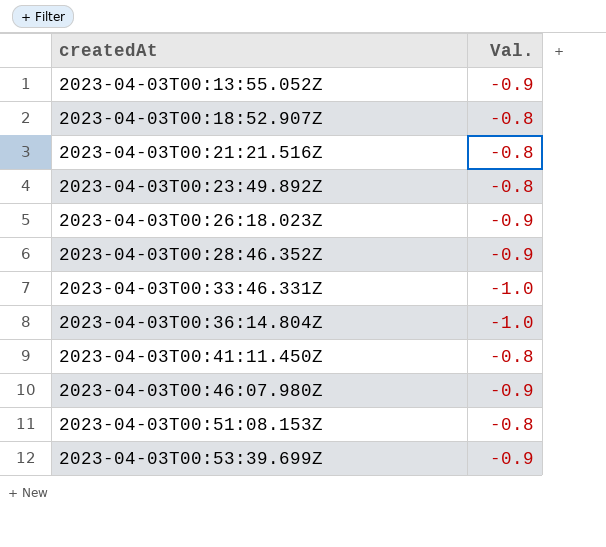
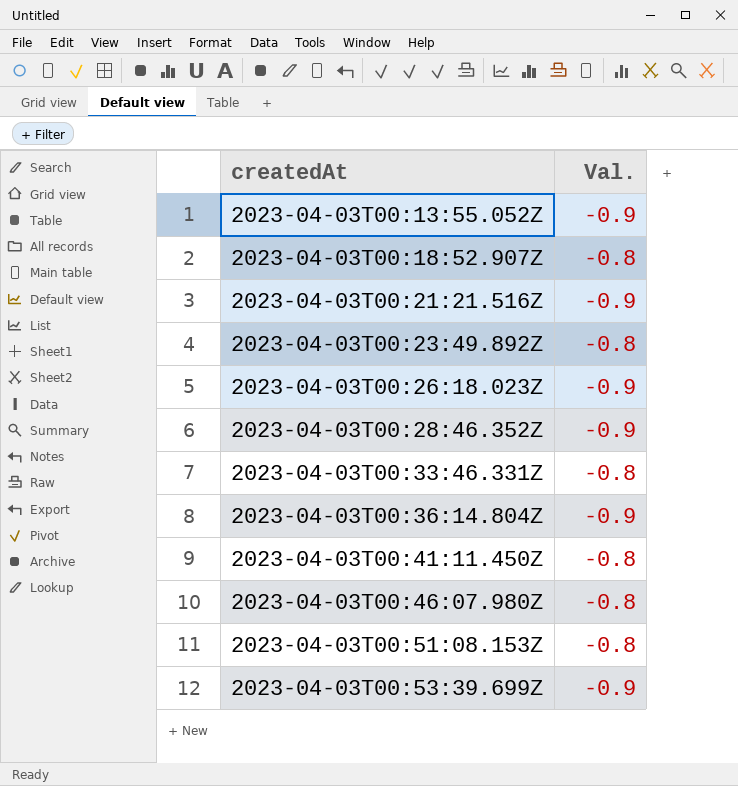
2023-04-03T00:21:21.516Z | Val.: -0.8 -> -0.9
2023-04-03T00:33:46.331Z | Val.: -1.0 -> -0.8
2023-04-03T00:36:14.804Z | Val.: -1.0 -> -0.9
2023-04-03T00:46:07.980Z | Val.: -0.9 -> -0.8

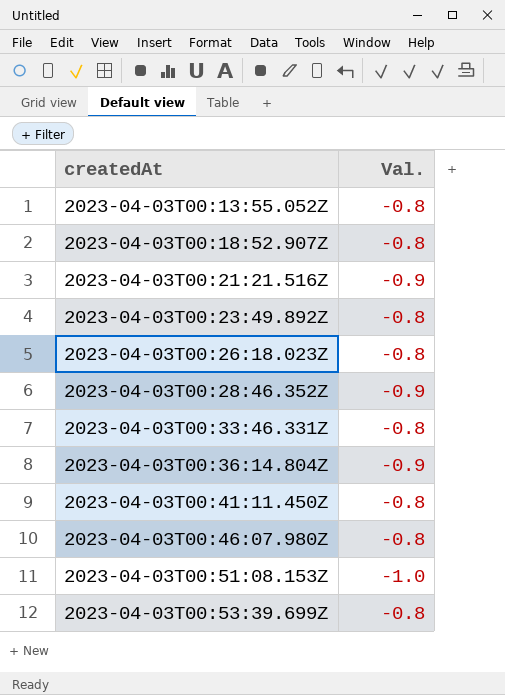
2023-04-03T00:13:55.052Z | Val.: -0.9 -> -0.8
2023-04-03T00:26:18.023Z | Val.: -0.9 -> -0.8
2023-04-03T00:51:08.153Z | Val.: -0.8 -> -1.0
2023-04-03T00:53:39.699Z | Val.: -0.9 -> -0.8

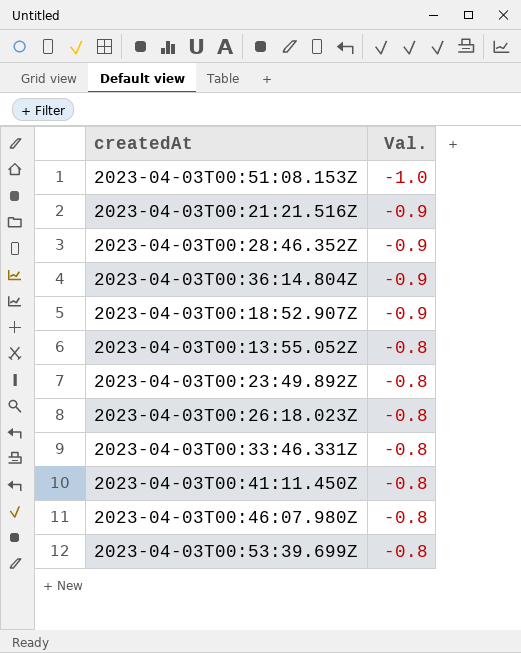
row order: createdAt ascending -> Val. ascending
2023-04-03T00:18:52.907Z | Val.: -0.8 -> -0.9

